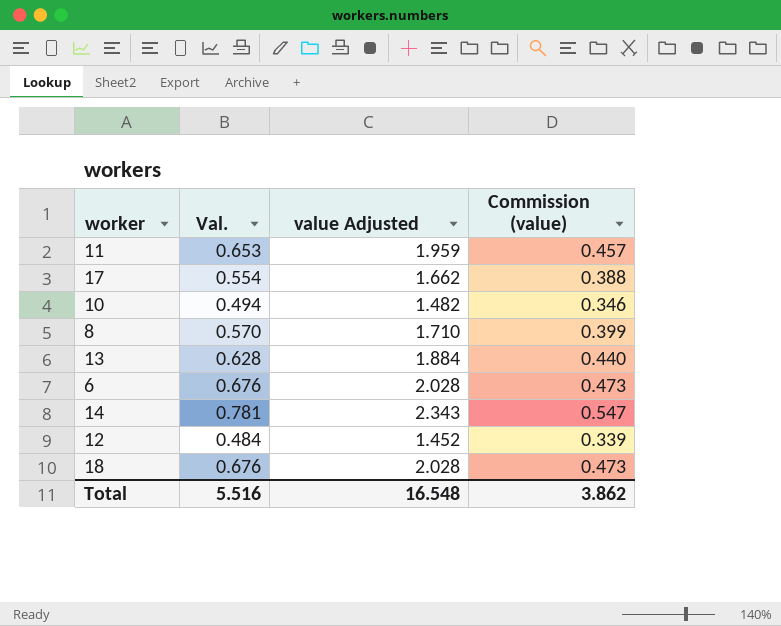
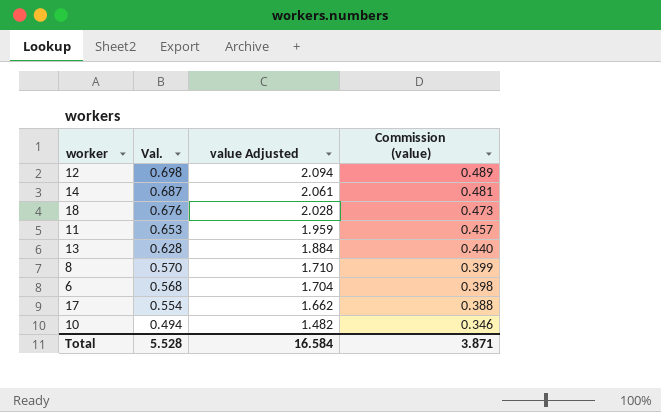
row order: none -> Val. descending
12 | Val.: 0.484 -> 0.698
12 | value Adjusted: 1.452 -> 2.094
12 | Commission (value): 0.339 -> 0.489
14 | Val.: 0.781 -> 0.687
14 | value Adjusted: 2.343 -> 2.061
14 | Commission (value): 0.547 -> 0.481
6 | Val.: 0.676 -> 0.568
6 | value Adjusted: 2.028 -> 1.704
6 | Commission (value): 0.473 -> 0.398
Total | Val.: 5.516 -> 5.528
Total | value Adjusted: 16.548 -> 16.584
Total | Commission (value): 3.862 -> 3.871

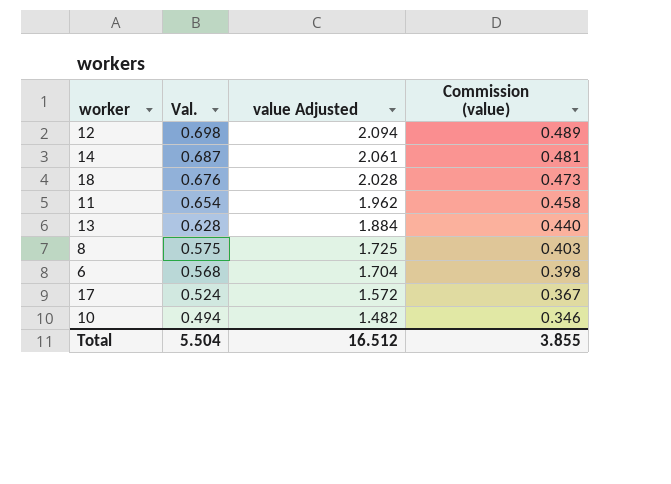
11 | Val.: 0.653 -> 0.654
11 | value Adjusted: 1.959 -> 1.962
11 | Commission (value): 0.457 -> 0.458
8 | Val.: 0.570 -> 0.575
8 | value Adjusted: 1.710 -> 1.725
8 | Commission (value): 0.399 -> 0.403
17 | Val.: 0.554 -> 0.524
17 | value Adjusted: 1.662 -> 1.572
17 | Commission (value): 0.388 -> 0.367
Total | Val.: 5.528 -> 5.504
Total | value Adjusted: 16.584 -> 16.512
Total | Commission (value): 3.871 -> 3.855

